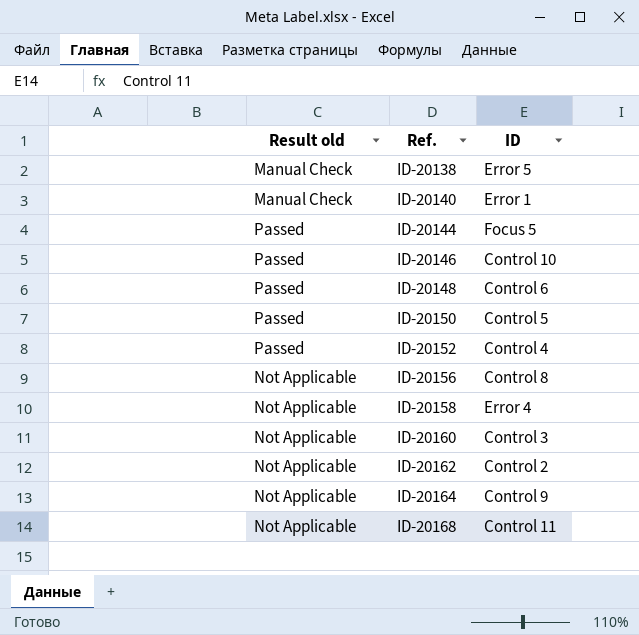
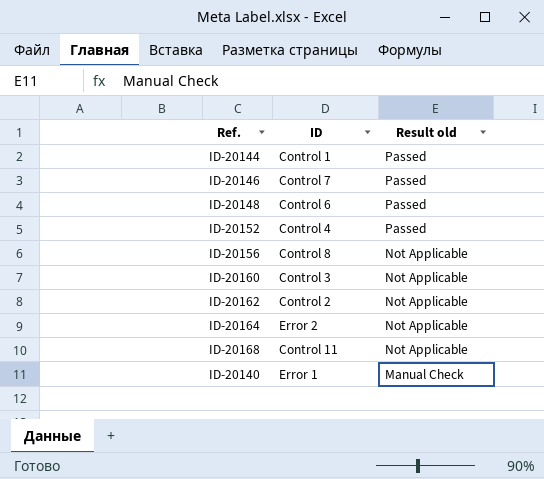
row order: Ref. ascending -> Result old descending
column Result old | position: 1 -> 3
row ID-20138: Manual Check | Error 5 -> none
row ID-20150: Passed | Control 5 -> none
row ID-20158: Not Applicable | Error 4 -> none
ID-20144 | ID: Focus 5 -> Control 1
ID-20146 | ID: Control 10 -> Control 7
ID-20164 | ID: Control 9 -> Error 2

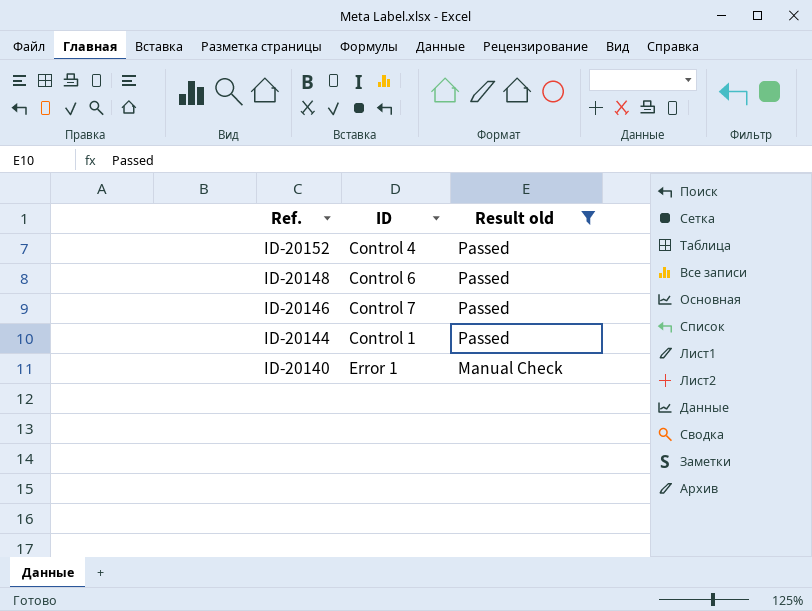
filter: none -> Result old != Not Applicable
row order: Result old descending -> Ref. descending

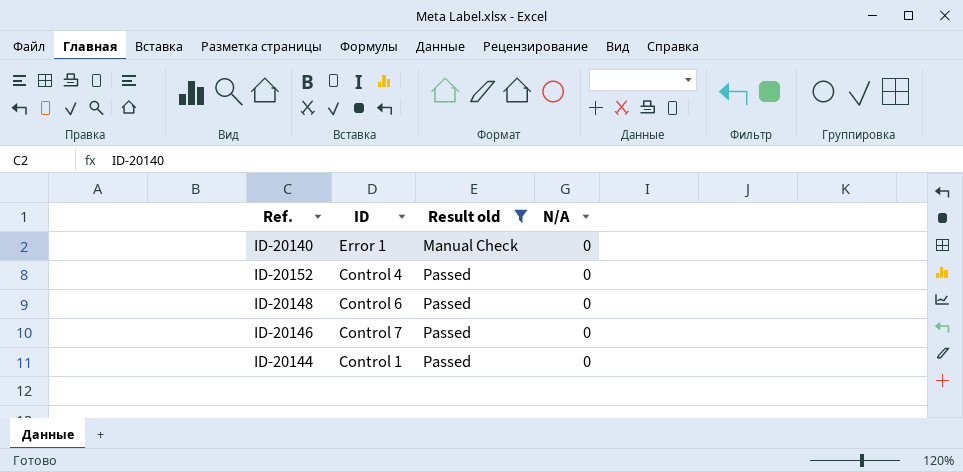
row order: Ref. descending -> Result old ascending
column N/A | position: none -> 4

